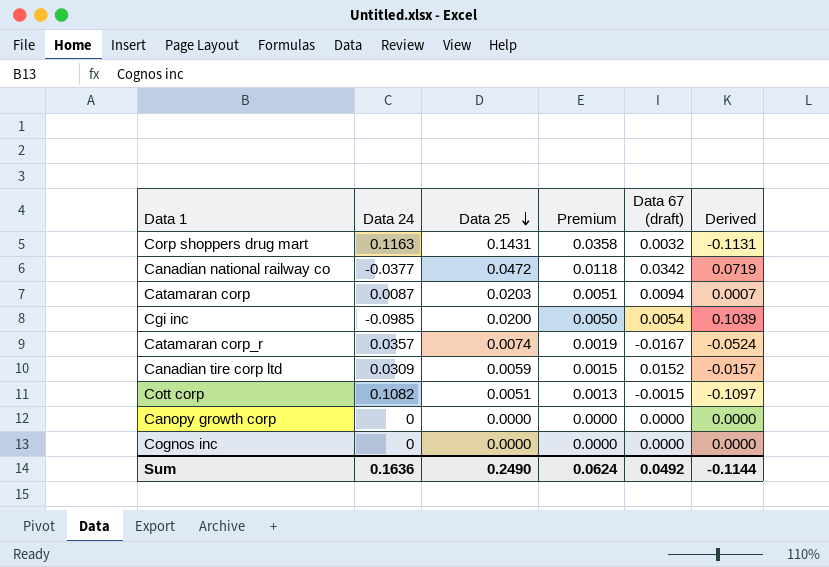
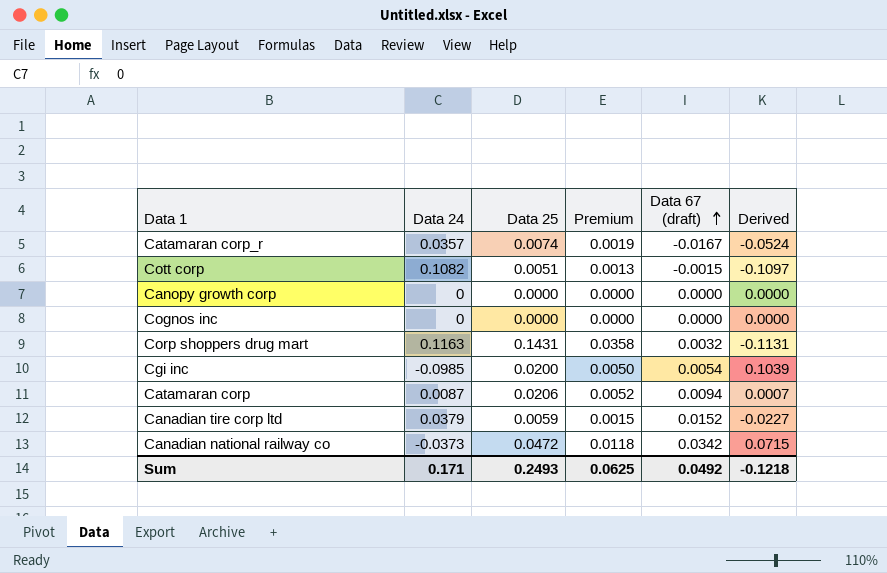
row order: Data 25 descending -> Data 67 (draft) ascending
Catamaran corp | Data 25: 0.0203 -> 0.0206
Catamaran corp | Premium: 0.0051 -> 0.0052
Canadian tire corp ltd | Data 24: 0.0309 -> 0.0379
Canadian tire corp ltd | Derived: -0.0157 -> -0.0227
Canadian national railway co | Data 24: -0.0377 -> -0.0373
Canadian national railway co | Derived: 0.0719 -> 0.0715
Sum | Data 24: 0.1636 -> 0.171
Sum | Data 25: 0.2490 -> 0.2493
Sum | Premium: 0.0624 -> 0.0625
Sum | Derived: -0.1144 -> -0.1218

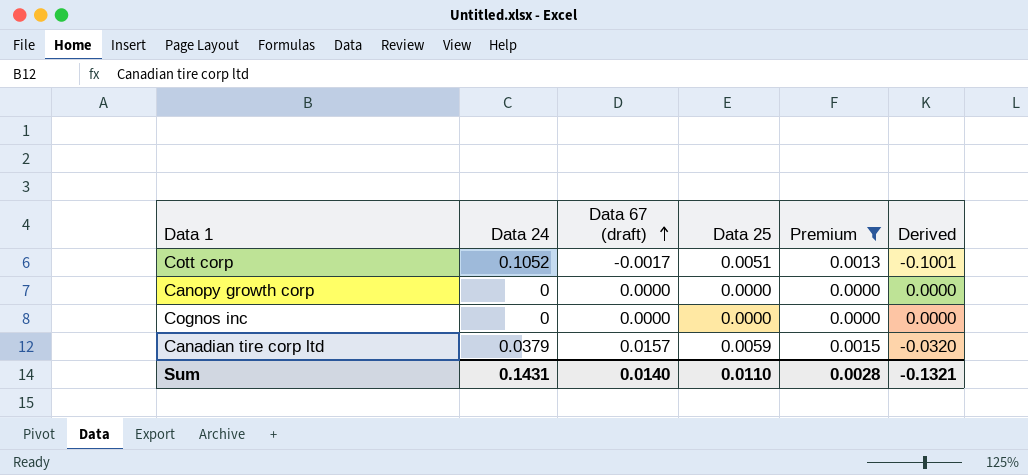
filter: none -> Premium <= 0.0015
column Data 67 (draft) | position: 5 -> 3
column Derived | formula: [Data 67 (draft)] - [Data 24] -> [Data 25] - [Data 24]
Cott corp | Data 24: 0.1082 -> 0.1052
Cott corp | Data 67 (draft): -0.0015 -> -0.0017
Canadian tire corp ltd | Data 67 (draft): 0.0152 -> 0.0157
Sum | Data 24: 0.171 -> 0.1431
Sum | Data 67 (draft): 0.0492 -> 0.0140
Sum | Data 25: 0.2493 -> 0.0110
Sum | Premium: 0.0625 -> 0.0028
Sum | Derived: -0.1218 -> -0.1321

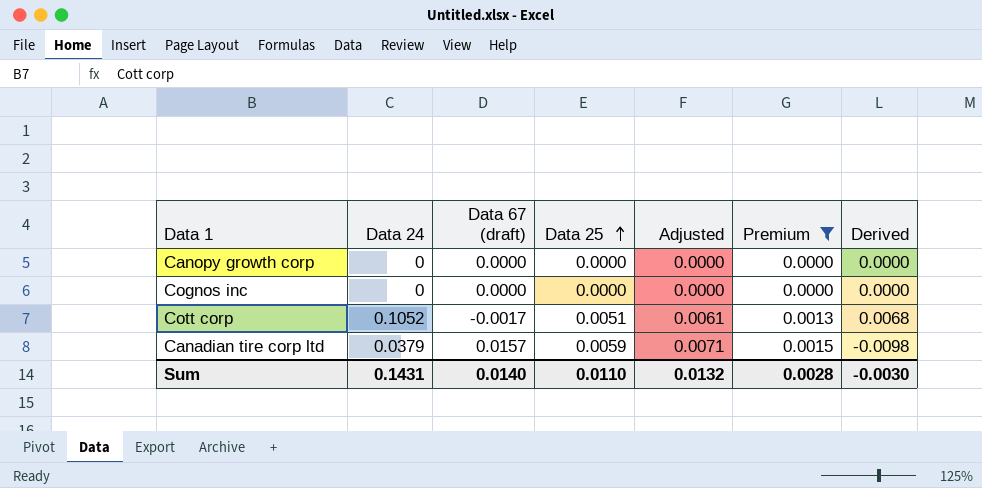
row order: Data 67 (draft) ascending -> Data 25 ascending
column Adjusted | formula: none -> [Data 25] * 1.2
column Derived | formula: [Data 25] - [Data 24] -> [Data 25] - [Data 67 (draft)]
Sum | Derived: -0.1321 -> -0.0030

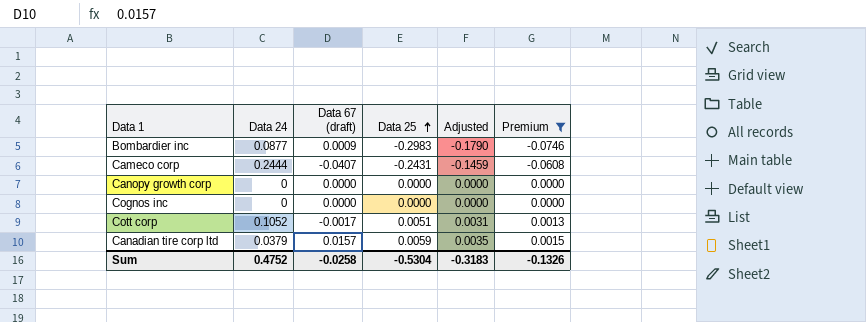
column Derived | formula: [Data 25] - [Data 67 (draft)] -> none
column Adjusted | formula: [Data 25] * 1.2 -> [Data 25] * 0.6
row Bombardier inc: none -> 0.0877 | 0.0009 | -0.2983 | -0.1790 | -0.0746
row Cameco corp: none -> 0.2444 | -0.0407 | -0.2431 | -0.1459 | -0.0608
Sum | Data 24: 0.1431 -> 0.4752
Sum | Data 67 (draft): 0.0140 -> -0.0258
Sum | Data 25: 0.0110 -> -0.5304
Sum | Adjusted: 0.0132 -> -0.3183
Sum | Premium: 0.0028 -> -0.1326

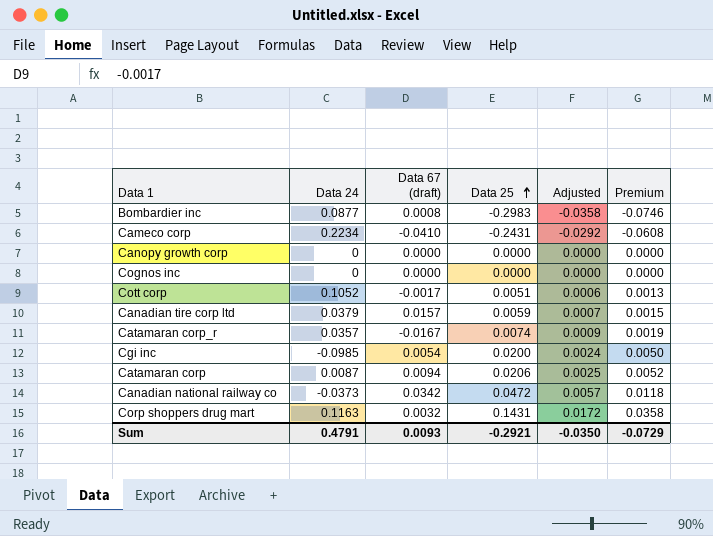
filter: Premium <= 0.0015 -> none
column Adjusted | formula: [Data 25] * 0.6 -> [Data 25] * 0.12
Bombardier inc | Data 67 (draft): 0.0009 -> 0.0008
Cameco corp | Data 24: 0.2444 -> 0.2234
Cameco corp | Data 67 (draft): -0.0407 -> -0.0410
Sum | Data 24: 0.4752 -> 0.4791
Sum | Data 67 (draft): -0.0258 -> 0.0093
Sum | Data 25: -0.5304 -> -0.2921
Sum | Adjusted: -0.3183 -> -0.0350
Sum | Premium: -0.1326 -> -0.0729

